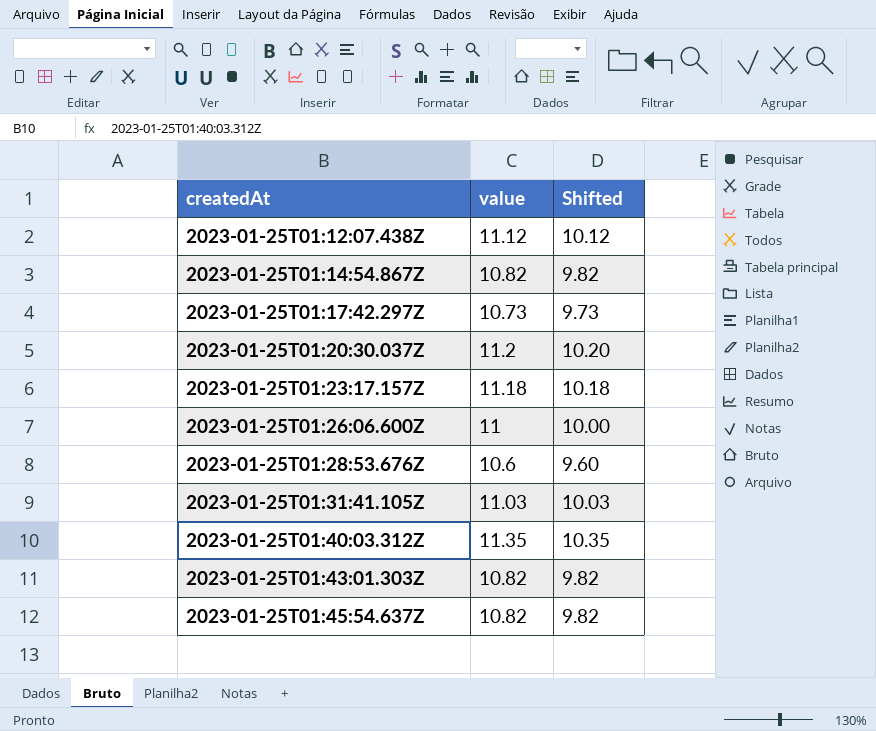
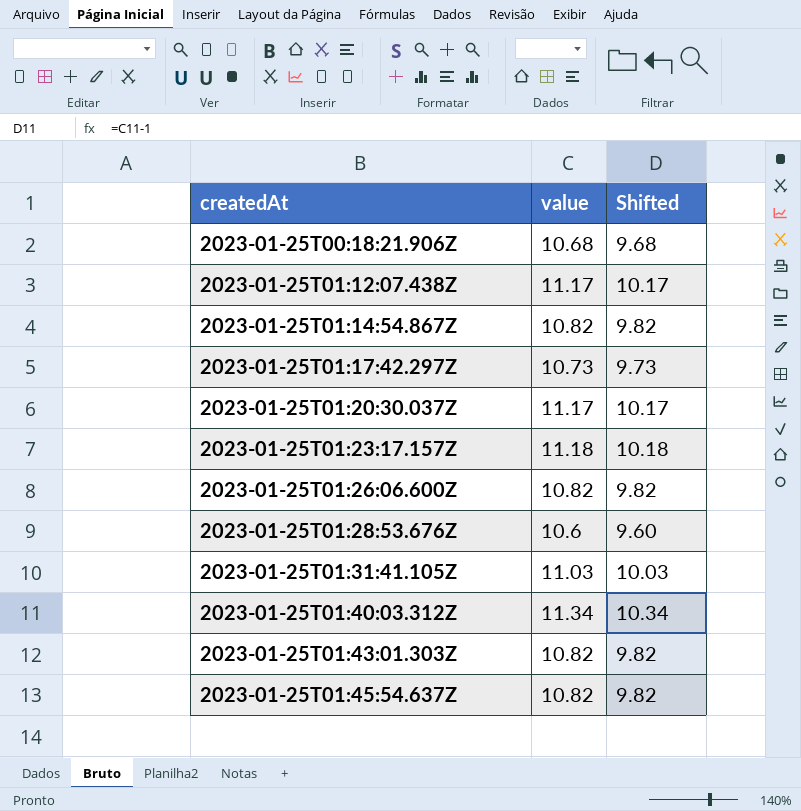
row 2023-01-25T00:18:21.906Z: none -> 10.68 | 9.68
2023-01-25T01:12:07.438Z | value: 11.12 -> 11.17
2023-01-25T01:12:07.438Z | Shifted: 10.12 -> 10.17
2023-01-25T01:20:30.037Z | value: 11.2 -> 11.17
2023-01-25T01:20:30.037Z | Shifted: 10.20 -> 10.17
2023-01-25T01:26:06.600Z | value: 11 -> 10.82
2023-01-25T01:26:06.600Z | Shifted: 10.00 -> 9.82
2023-01-25T01:40:03.312Z | value: 11.35 -> 11.34
2023-01-25T01:40:03.312Z | Shifted: 10.35 -> 10.34

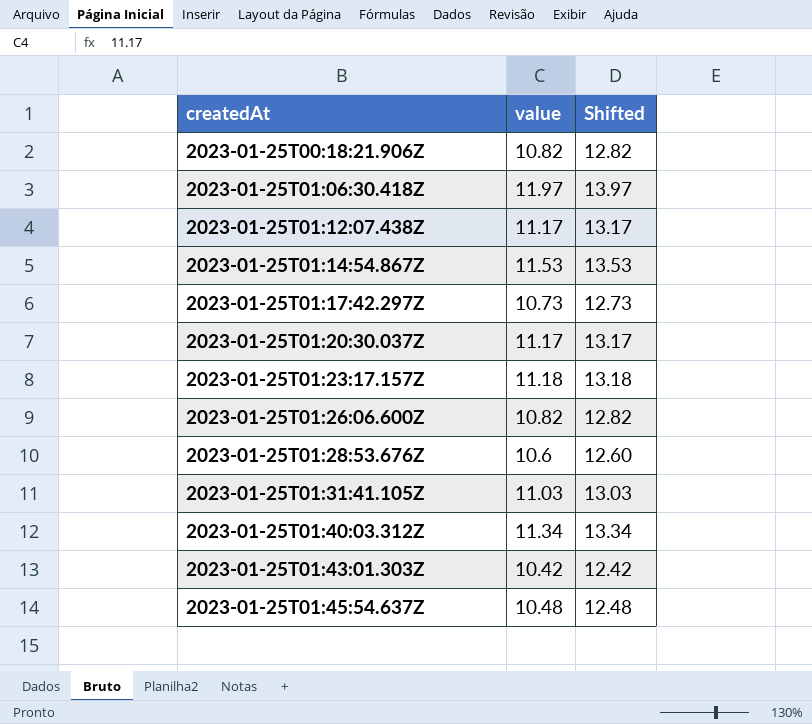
column Shifted | formula: [value] - 1 -> [value] + 2
2023-01-25T00:18:21.906Z | value: 10.68 -> 10.82
row 2023-01-25T01:06:30.418Z: none -> 11.97 | 13.97
2023-01-25T01:14:54.867Z | value: 10.82 -> 11.53
2023-01-25T01:43:01.303Z | value: 10.82 -> 10.42
2023-01-25T01:45:54.637Z | value: 10.82 -> 10.48

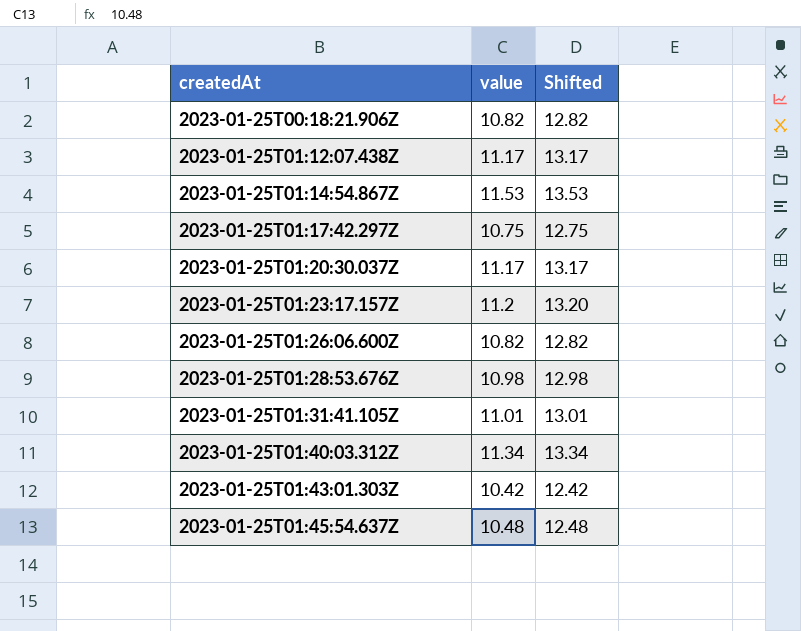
row 2023-01-25T01:06:30.418Z: 11.97 | 13.97 -> none
2023-01-25T01:17:42.297Z | value: 10.73 -> 10.75
2023-01-25T01:17:42.297Z | Shifted: 12.73 -> 12.75
2023-01-25T01:23:17.157Z | value: 11.18 -> 11.2
2023-01-25T01:23:17.157Z | Shifted: 13.18 -> 13.20
2023-01-25T01:28:53.676Z | value: 10.6 -> 10.98
2023-01-25T01:28:53.676Z | Shifted: 12.60 -> 12.98
2023-01-25T01:31:41.105Z | value: 11.03 -> 11.01
2023-01-25T01:31:41.105Z | Shifted: 13.03 -> 13.01

